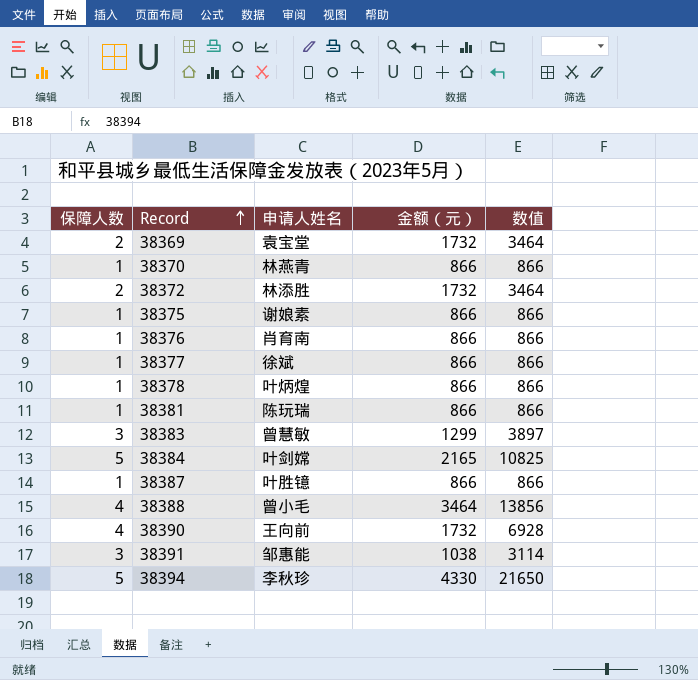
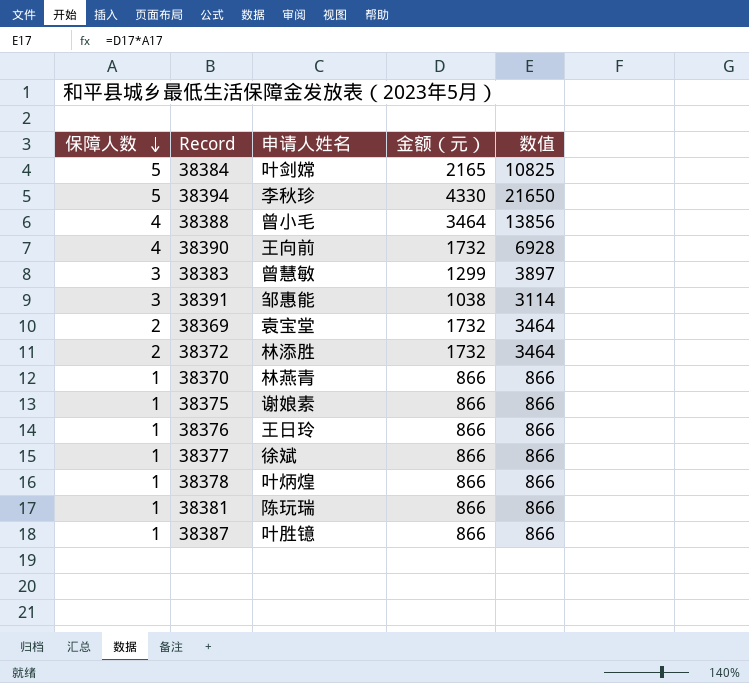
row order: Record ascending -> 保障人数 descending
38376 | 申请人姓名: 肖育南 -> 王日玲

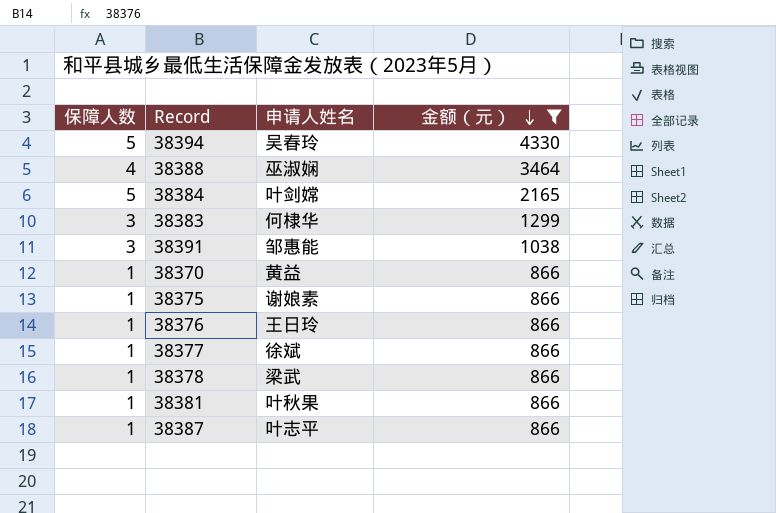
filter: none -> 金额（元） != 1732
row order: 保障人数 descending -> 金额（元） descending
column 数值 | formula: [保障人数] * [金额（元）] -> none
38394 | 申请人姓名: 李秋珍 -> 吴春玲
38388 | 申请人姓名: 曾小毛 -> 巫淑娴
38383 | 申请人姓名: 曾慧敏 -> 何棣华
38370 | 申请人姓名: 林燕青 -> 黄益
38378 | 申请人姓名: 叶炳煌 -> 梁武
38381 | 申请人姓名: 陈玩瑞 -> 叶秋果
38387 | 申请人姓名: 叶胜镱 -> 叶志平

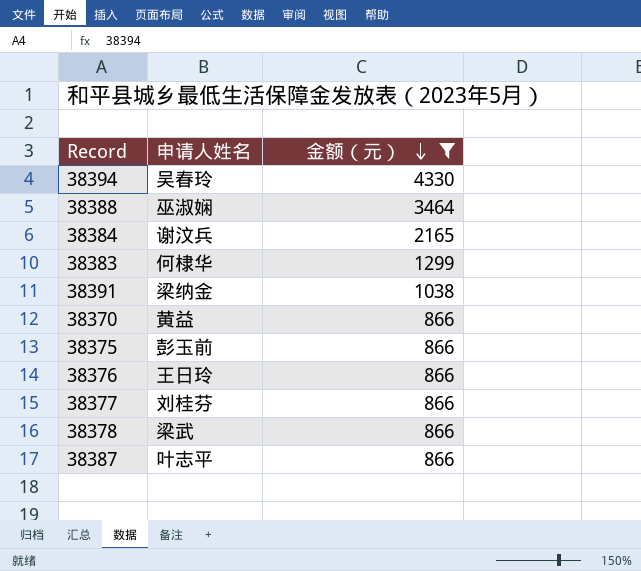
column 保障人数 | position: 1 -> none
row 38381: 1 | 叶秋果 | 866 -> none
38384 | 申请人姓名: 叶剑嫦 -> 谢汶兵
38391 | 申请人姓名: 邹惠能 -> 梁纳金
38375 | 申请人姓名: 谢娘素 -> 彭玉前
38377 | 申请人姓名: 徐斌 -> 刘桂芬

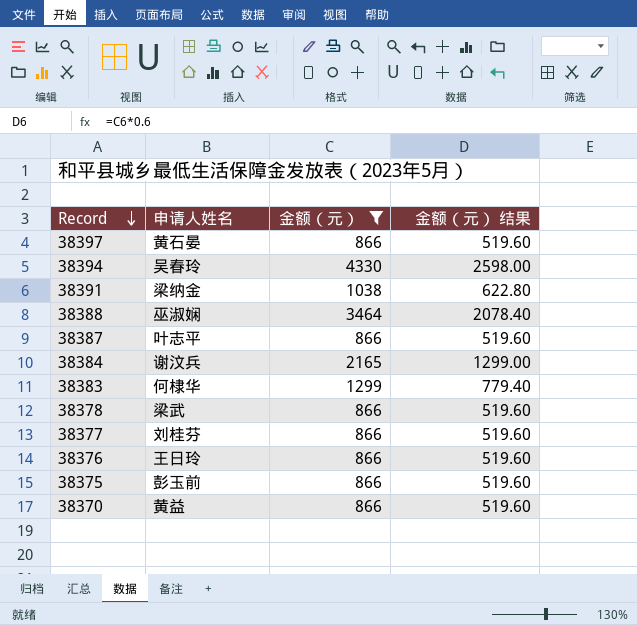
row order: 金额（元） descending -> Record descending
column 金额（元） 结果 | formula: none -> [金额（元）] * 0.6
row 38397: none -> 黄石晏 | 866 | 519.60

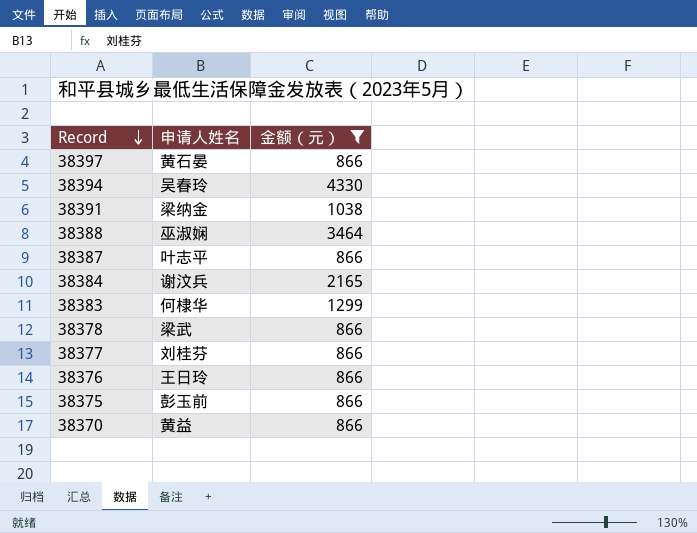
column 金额（元） 结果 | formula: [金额（元）] * 0.6 -> none

